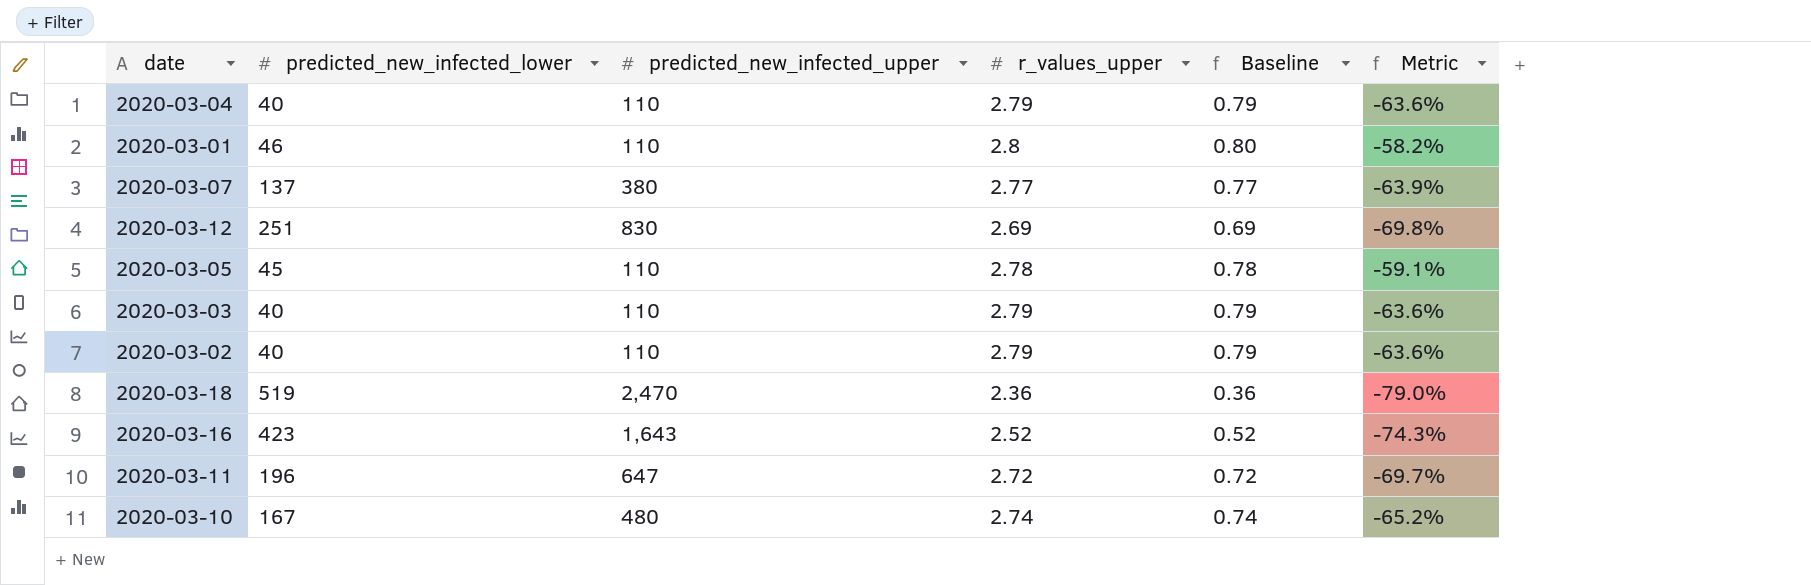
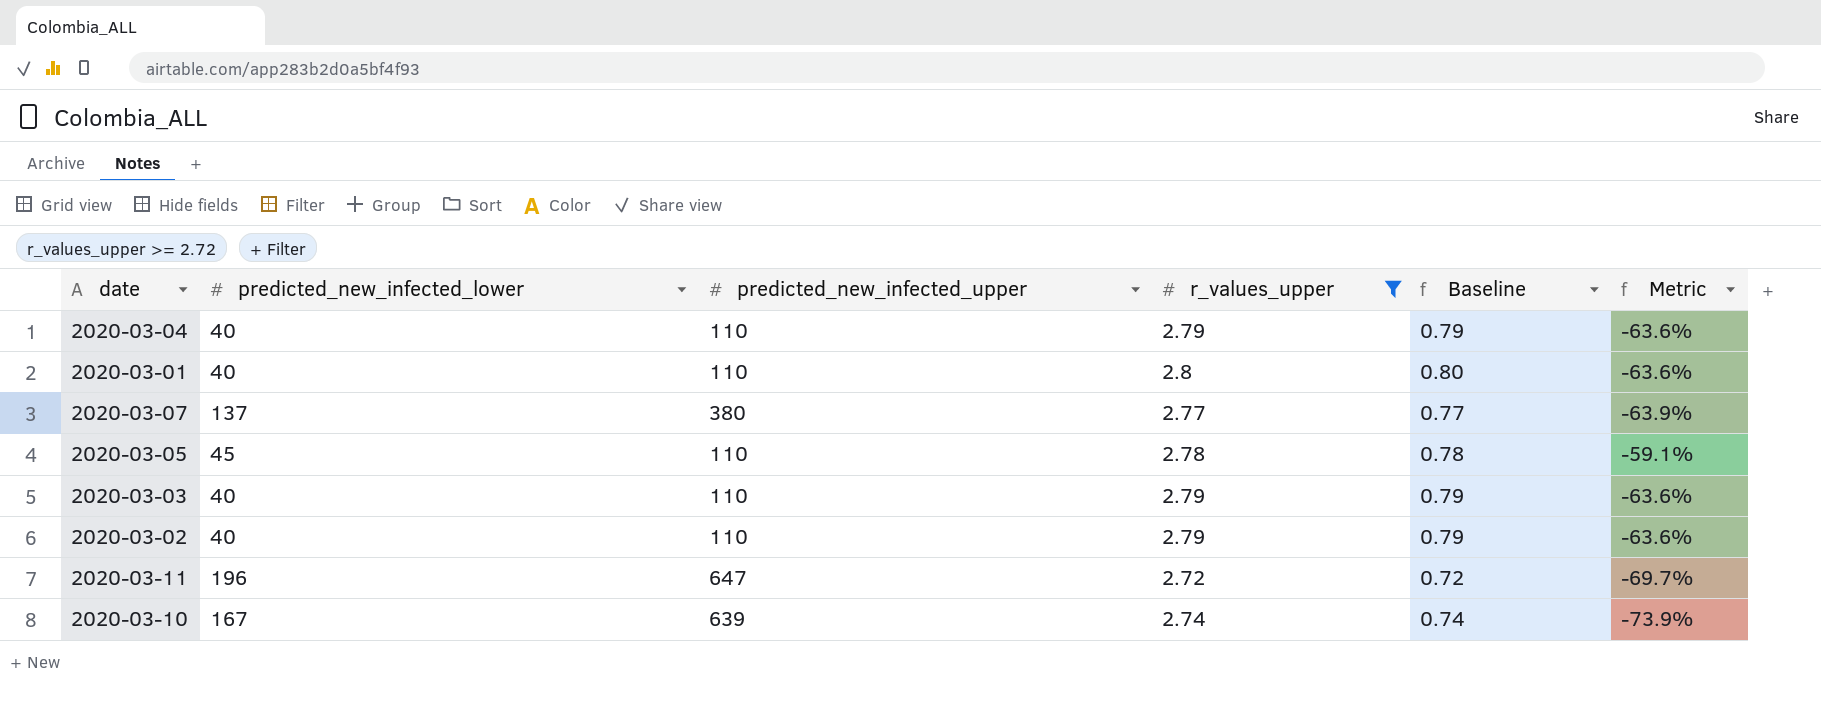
filter: none -> r_values_upper >= 2.72
2020-03-01 | predicted_new_infected_lower: 46 -> 40
2020-03-01 | Metric: -58.2% -> -63.6%
2020-03-10 | predicted_new_infected_upper: 480 -> 639
2020-03-10 | Metric: -65.2% -> -73.9%

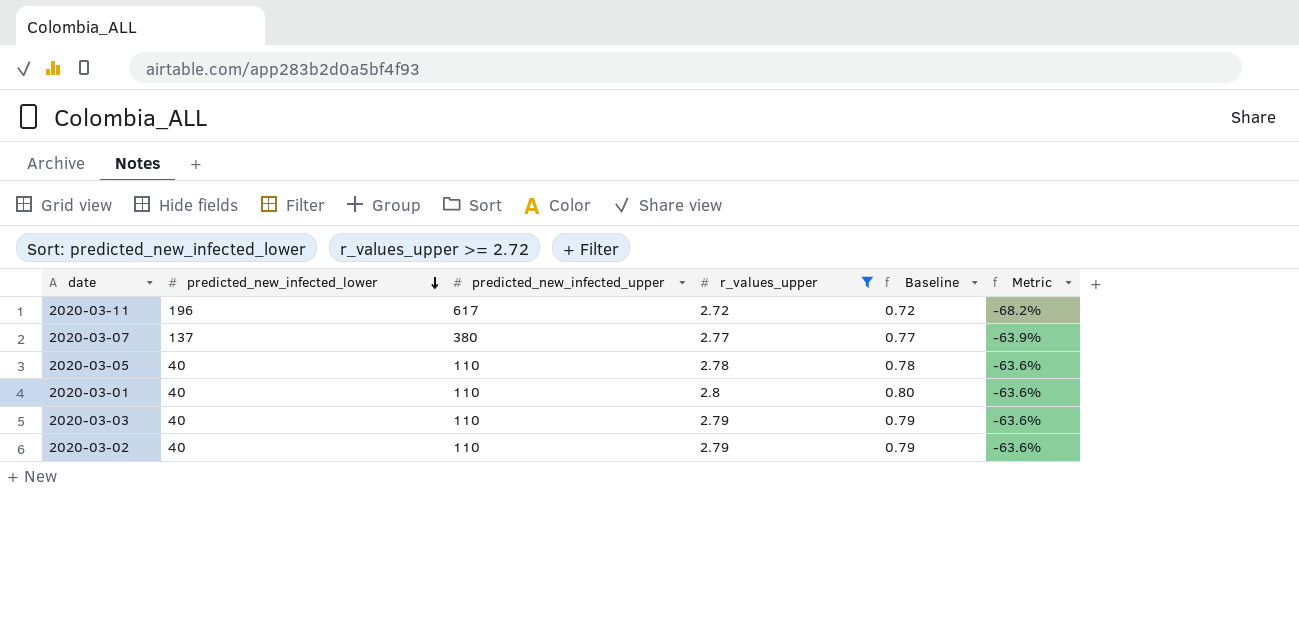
row order: none -> predicted_new_infected_lower descending
row 2020-03-04: 40 | 110 | 2.79 | 0.79 | -63.6% -> none
row 2020-03-10: 167 | 639 | 2.74 | 0.74 | -73.9% -> none
2020-03-11 | predicted_new_infected_upper: 647 -> 617
2020-03-11 | Metric: -69.7% -> -68.2%
2020-03-05 | predicted_new_infected_lower: 45 -> 40
2020-03-05 | Metric: -59.1% -> -63.6%

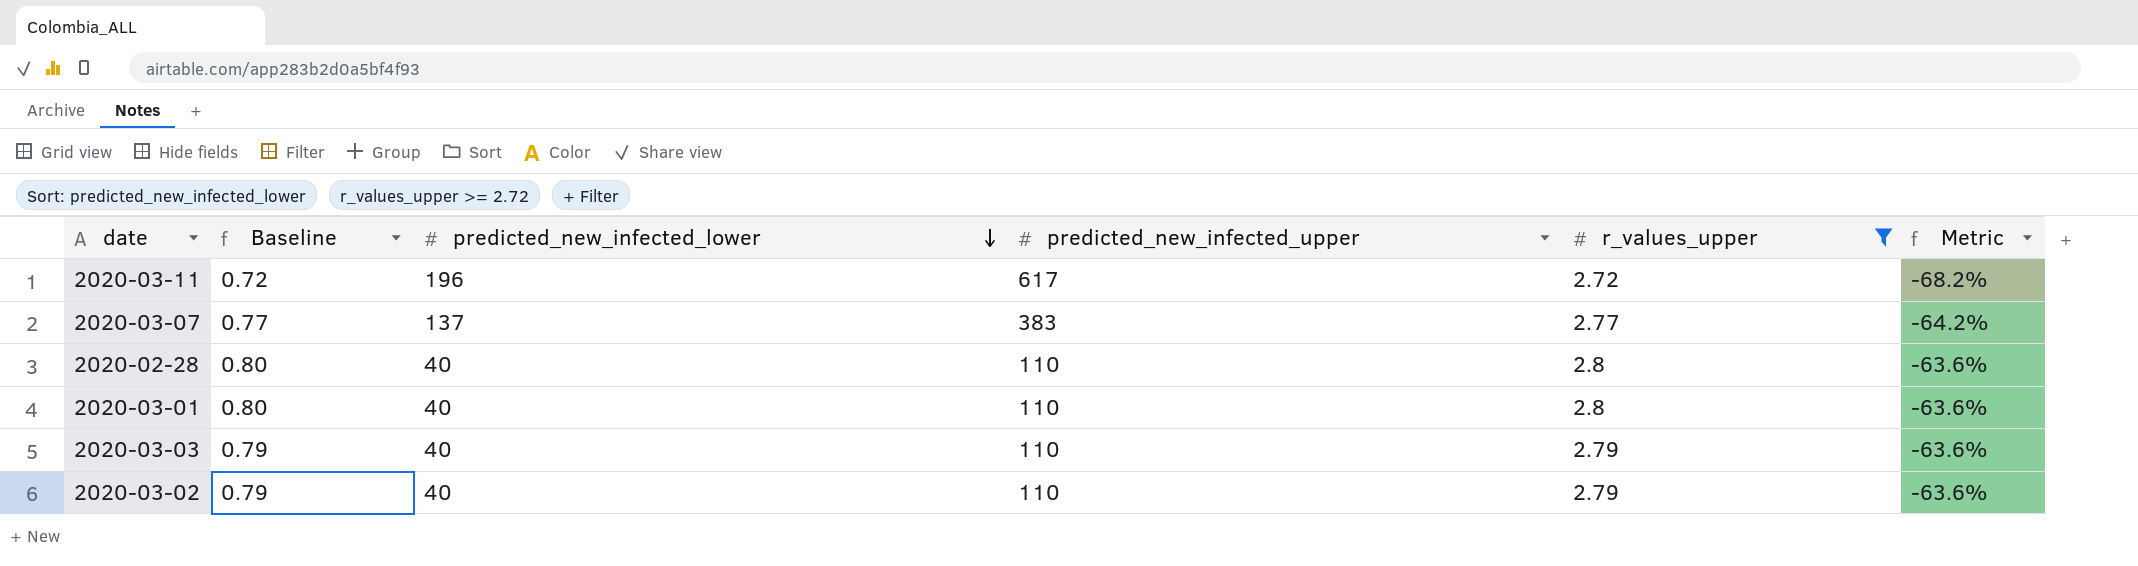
column Baseline | position: 5 -> 2
row 2020-03-05: 40 | 110 | 2.78 | 0.78 | -63.6% -> none
2020-03-07 | predicted_new_infected_upper: 380 -> 383
2020-03-07 | Metric: -63.9% -> -64.2%
row 2020-02-28: none -> 0.80 | 40 | 110 | 2.8 | -63.6%

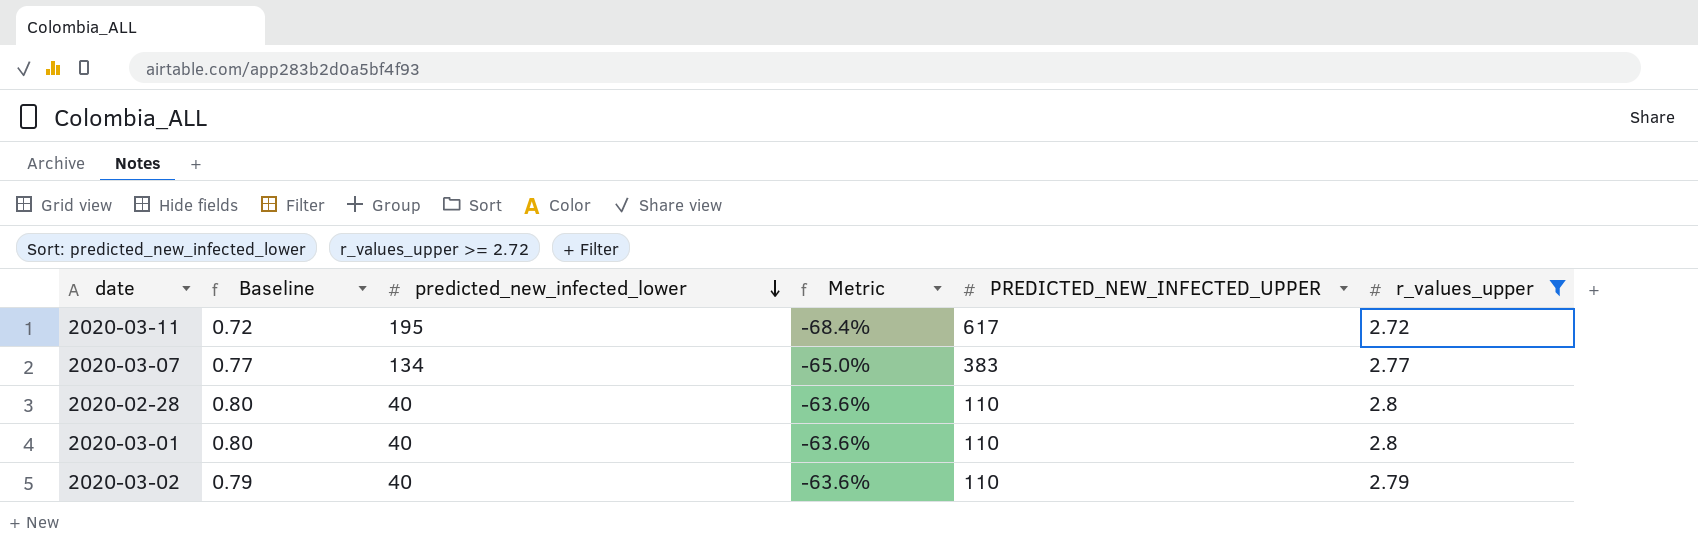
column Metric | position: 6 -> 4
column name: predicted_new_infected_upper -> PREDICTED_NEW_INFECTED_UPPER
row 2020-03-03: 0.79 | 40 | 110 | 2.79 | -63.6% -> none
2020-03-11 | predicted_new_infected_lower: 196 -> 195
2020-03-11 | Metric: -68.2% -> -68.4%
2020-03-07 | predicted_new_infected_lower: 137 -> 134
2020-03-07 | Metric: -64.2% -> -65.0%

